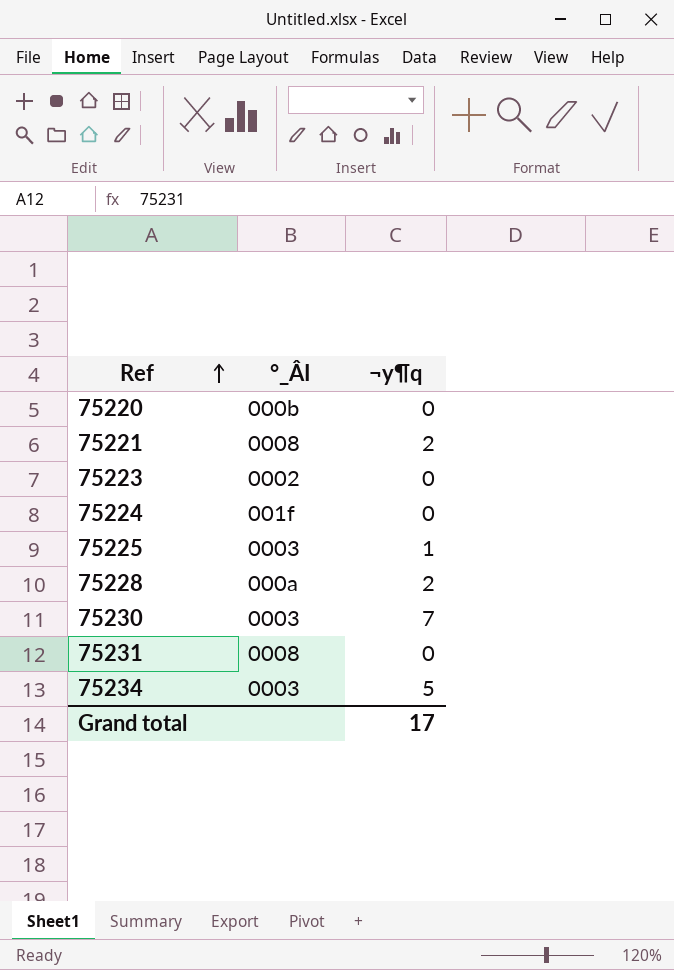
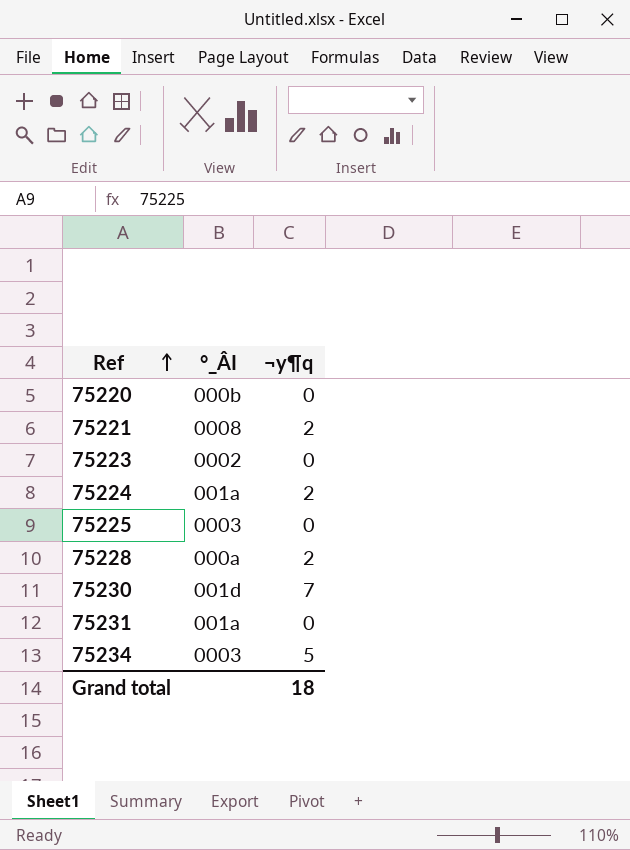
75224 | °_ÂI: 001f -> 001a
75224 | ¬y¶q: 0 -> 2
75225 | ¬y¶q: 1 -> 0
75230 | °_ÂI: 0003 -> 001d
75231 | °_ÂI: 0008 -> 001a
Grand total | ¬y¶q: 17 -> 18

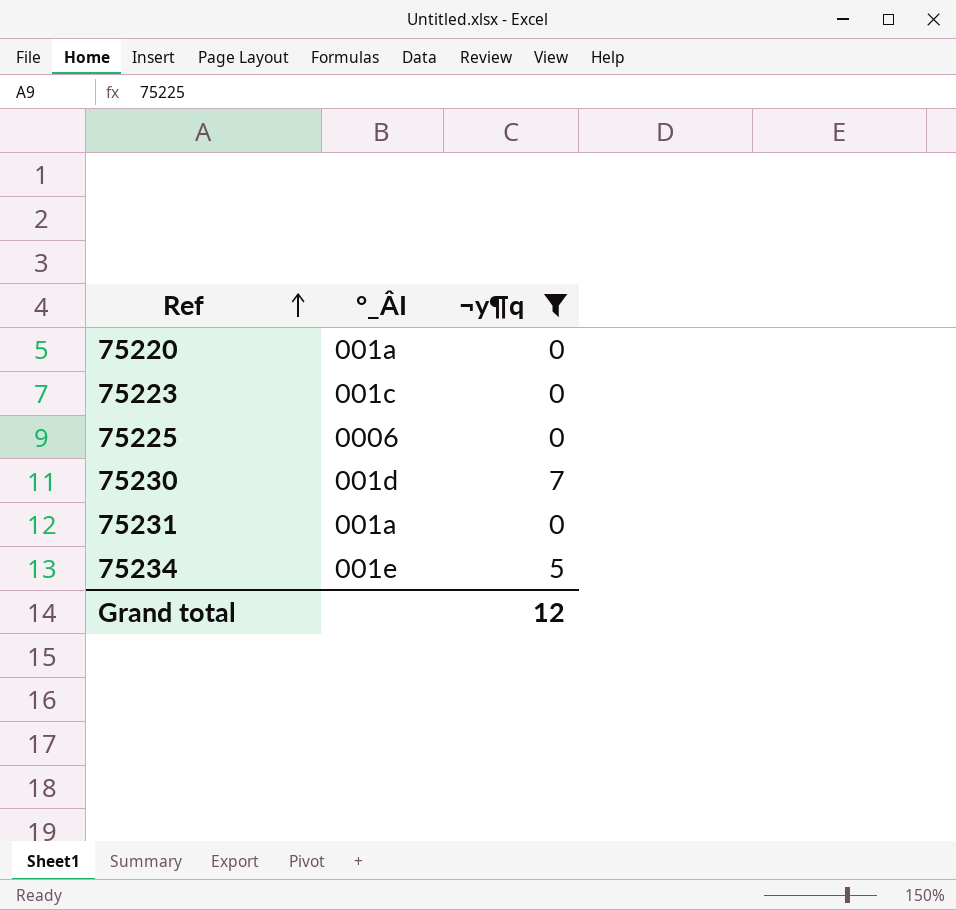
filter: none -> ¬y¶q != 2
75220 | °_ÂI: 000b -> 001a
75223 | °_ÂI: 0002 -> 001c
75225 | °_ÂI: 0003 -> 0006
75234 | °_ÂI: 0003 -> 001e
Grand total | ¬y¶q: 18 -> 12

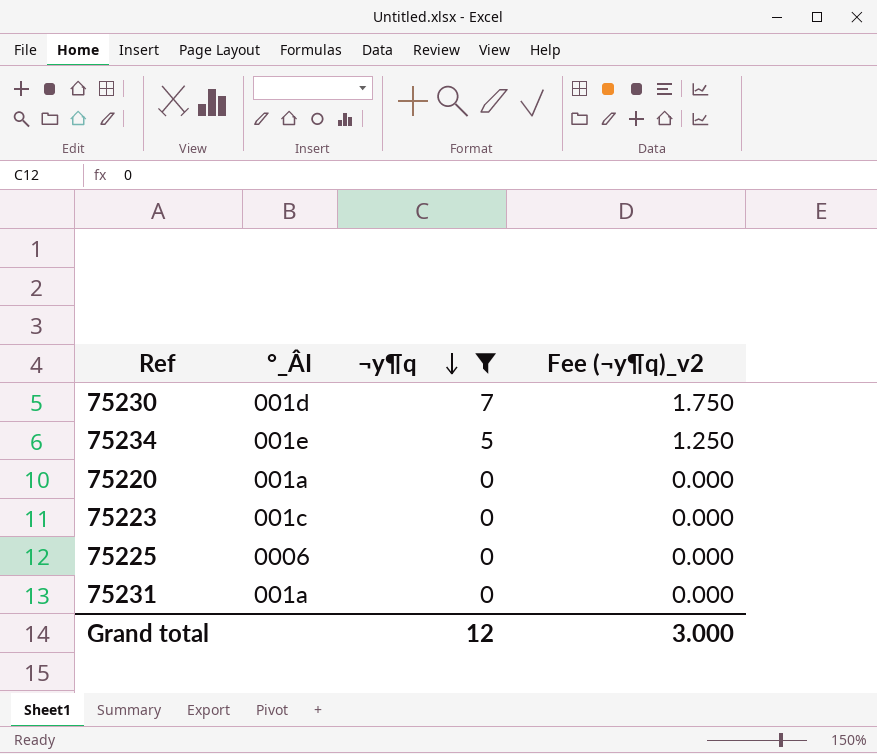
row order: Ref ascending -> ¬y¶q descending
column Fee (¬y¶q)_v2 | formula: none -> [¬y¶q] * 0.25

